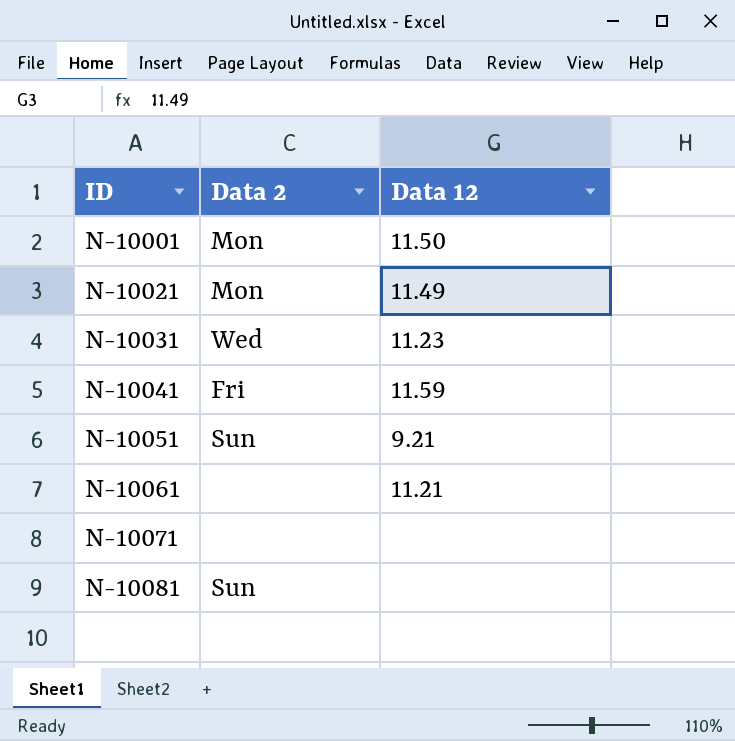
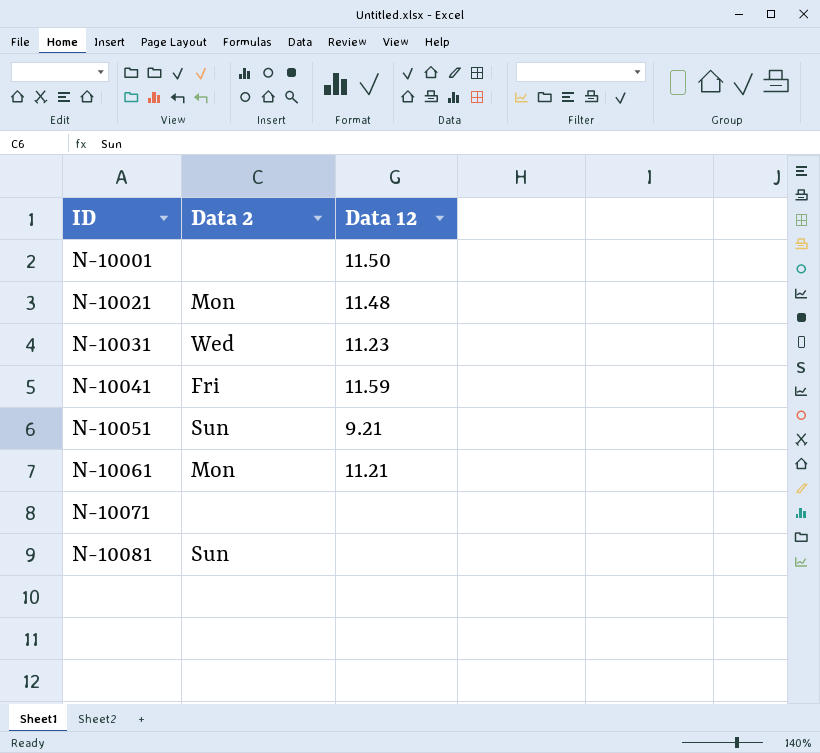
N-10001 | Data 2: Mon -> none
N-10021 | Data 12: 11.49 -> 11.48
N-10061 | Data 2: none -> Mon

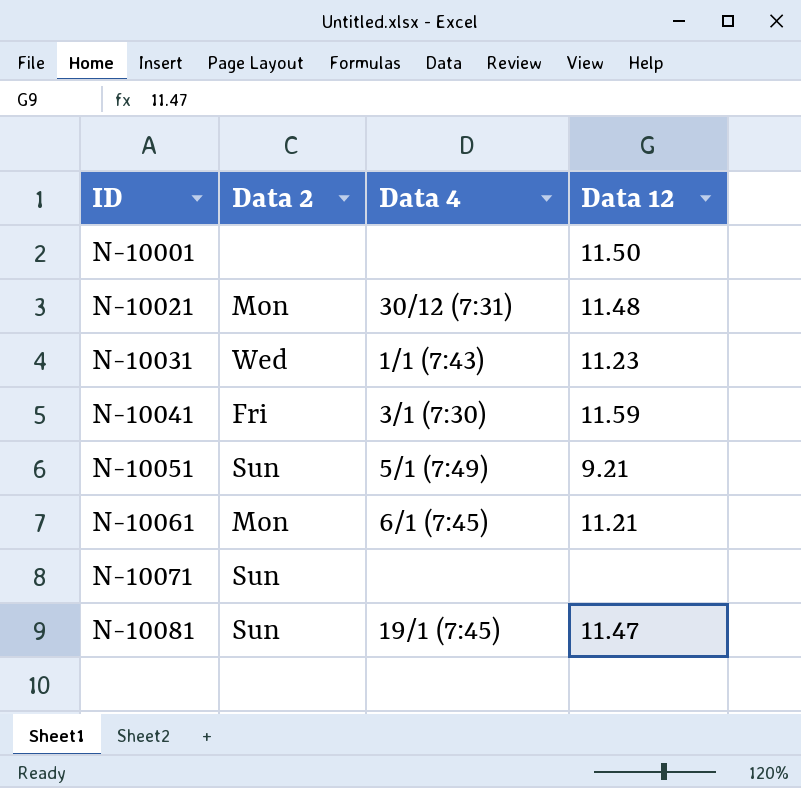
column Data 4 | position: none -> 3
N-10071 | Data 2: none -> Sun
N-10081 | Data 12: none -> 11.47

